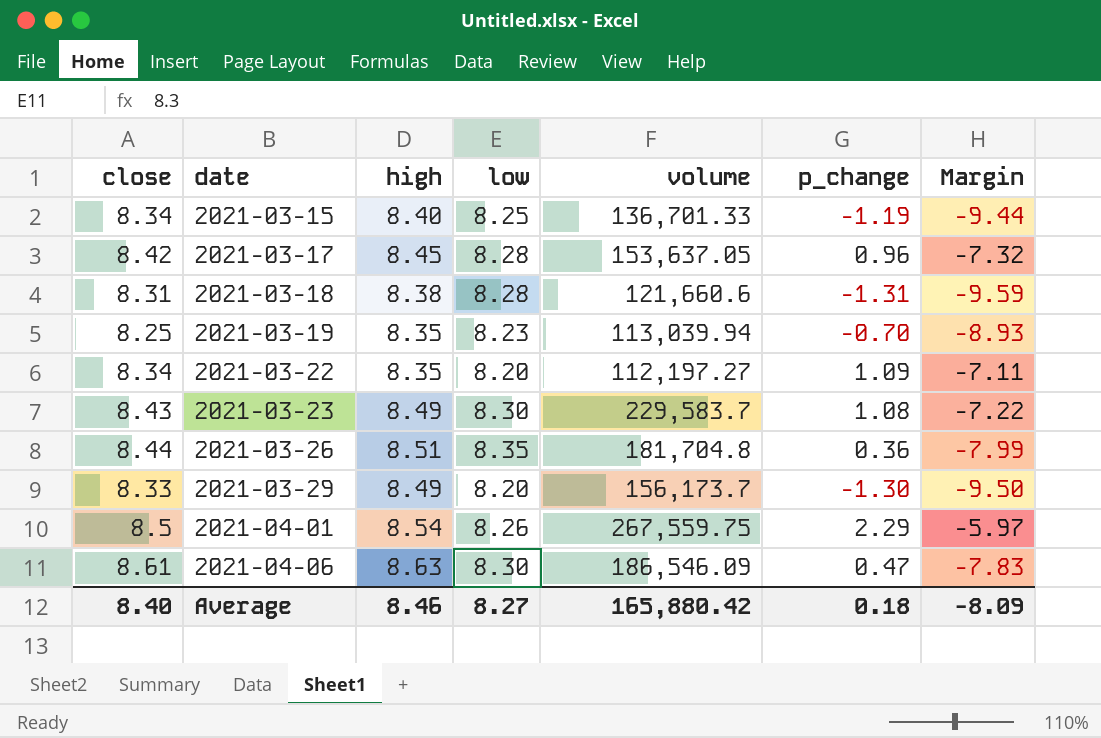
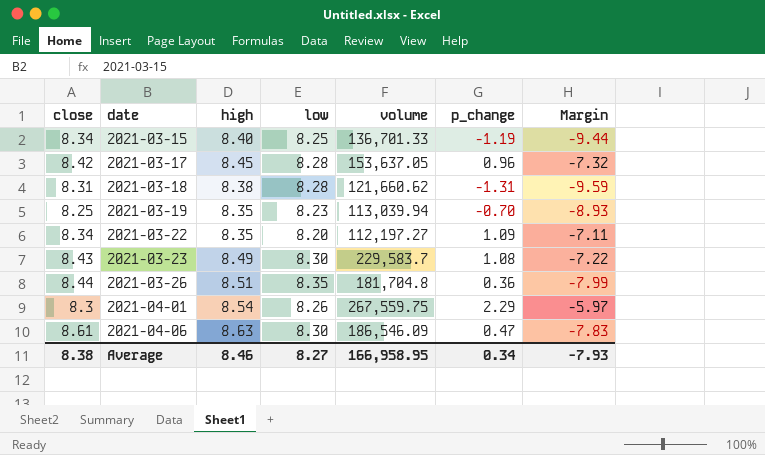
row 2021-03-29: 8.33 | 8.49 | 8.20 | 156,173.7 | -1.30 | -9.50 -> none
2021-03-18 | volume: 121,660.6 -> 121,660.62
2021-04-01 | close: 8.5 -> 8.3
Average | close: 8.40 -> 8.38
Average | volume: 165,880.42 -> 166,958.95
Average | p_change: 0.18 -> 0.34
Average | Margin: -8.09 -> -7.93

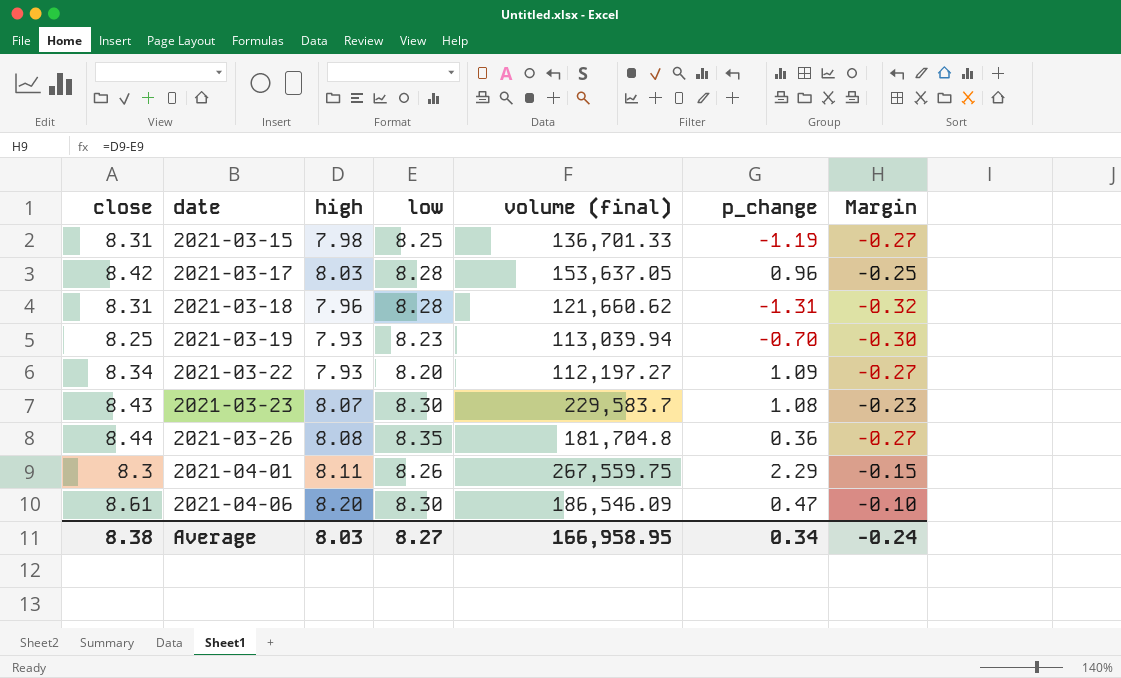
column name: volume -> volume (final)
column Margin | formula: [p_change] - [low] -> [high] - [low]
2021-03-15 | close: 8.34 -> 8.31
2021-03-15 | high: 8.40 -> 7.98
2021-03-17 | high: 8.45 -> 8.03
2021-03-18 | high: 8.38 -> 7.96
2021-03-19 | high: 8.35 -> 7.93
2021-03-22 | high: 8.35 -> 7.93
2021-03-23 | high: 8.49 -> 8.07
2021-03-26 | high: 8.51 -> 8.08
2021-04-01 | high: 8.54 -> 8.11
2021-04-06 | high: 8.63 -> 8.20
Average | high: 8.46 -> 8.03
Average | Margin: -7.93 -> -0.24

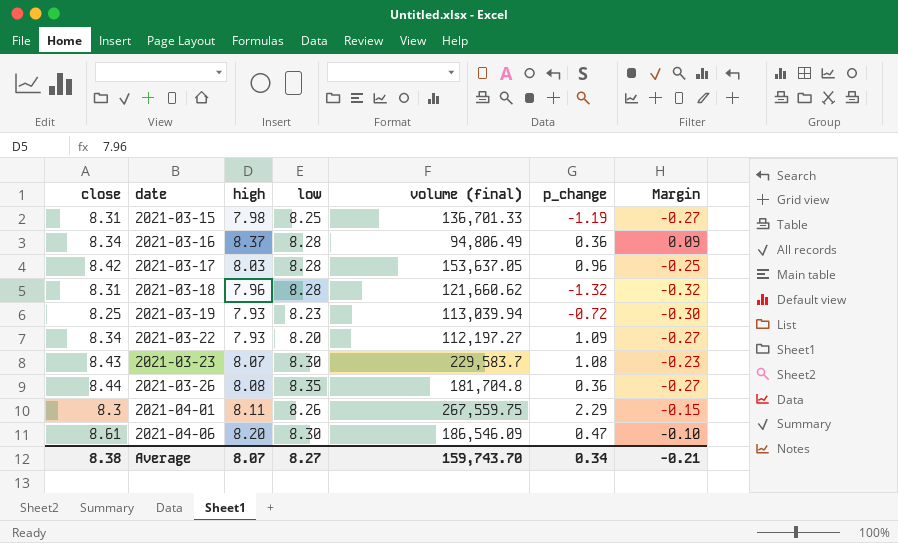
row 2021-03-16: none -> 8.34 | 8.37 | 8.28 | 94,806.49 | 0.36 | 0.09
2021-03-18 | p_change: -1.31 -> -1.32
2021-03-19 | p_change: -0.70 -> -0.72
Average | high: 8.03 -> 8.07
Average | volume (final): 166,958.95 -> 159,743.70
Average | Margin: -0.24 -> -0.21

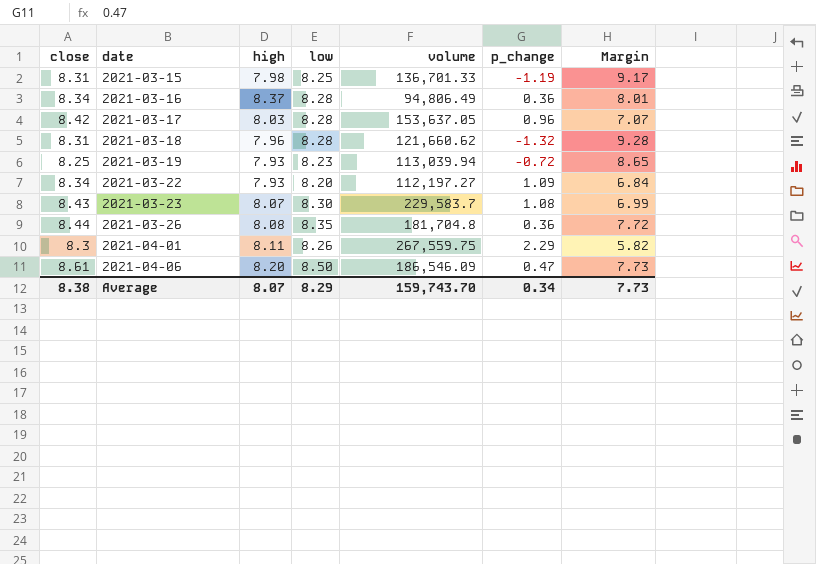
column name: volume (final) -> volume
column Margin | formula: [high] - [low] -> [high] - [p_change]
2021-04-06 | low: 8.30 -> 8.50
Average | low: 8.27 -> 8.29
Average | Margin: -0.21 -> 7.73

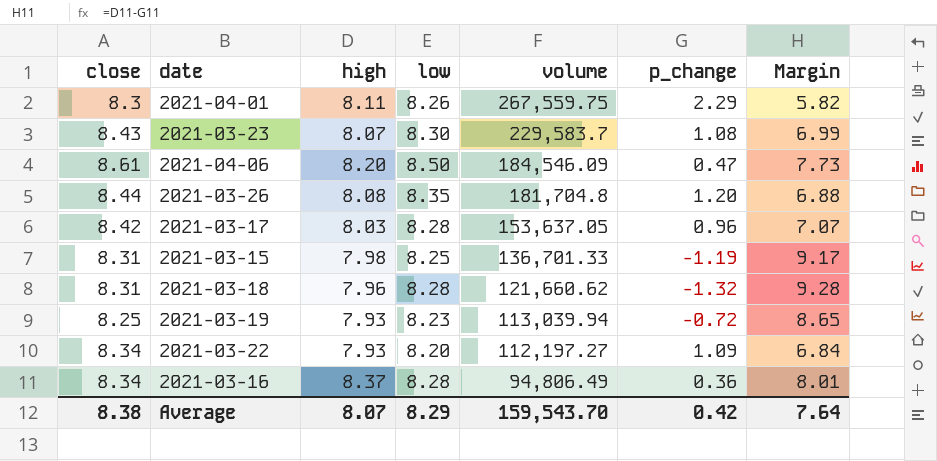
row order: date ascending -> volume descending
2021-04-06 | volume: 186,546.09 -> 184,546.09
2021-03-26 | p_change: 0.36 -> 1.20
2021-03-26 | Margin: 7.72 -> 6.88
Average | volume: 159,743.70 -> 159,543.70
Average | p_change: 0.34 -> 0.42
Average | Margin: 7.73 -> 7.64

